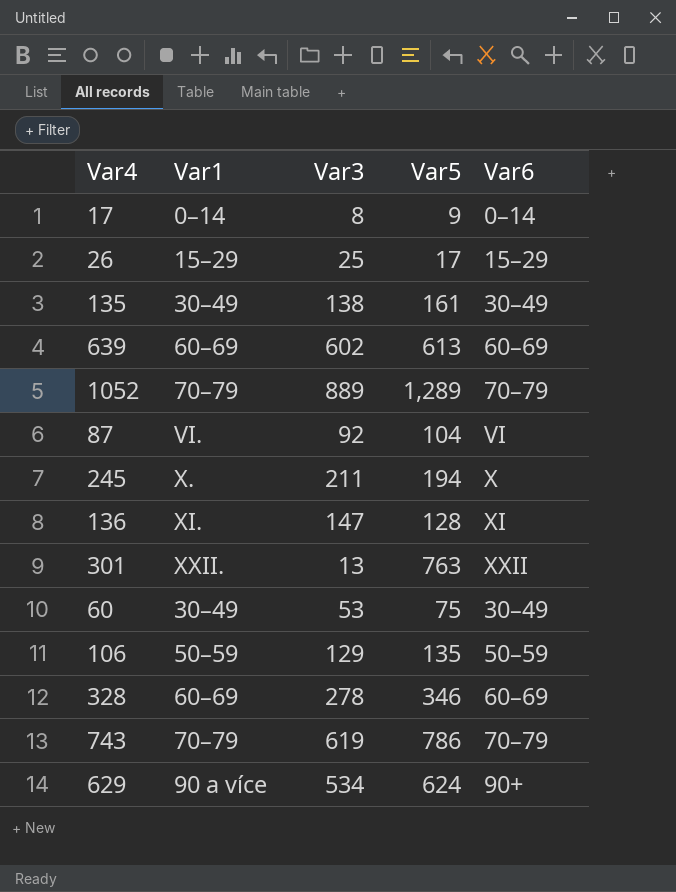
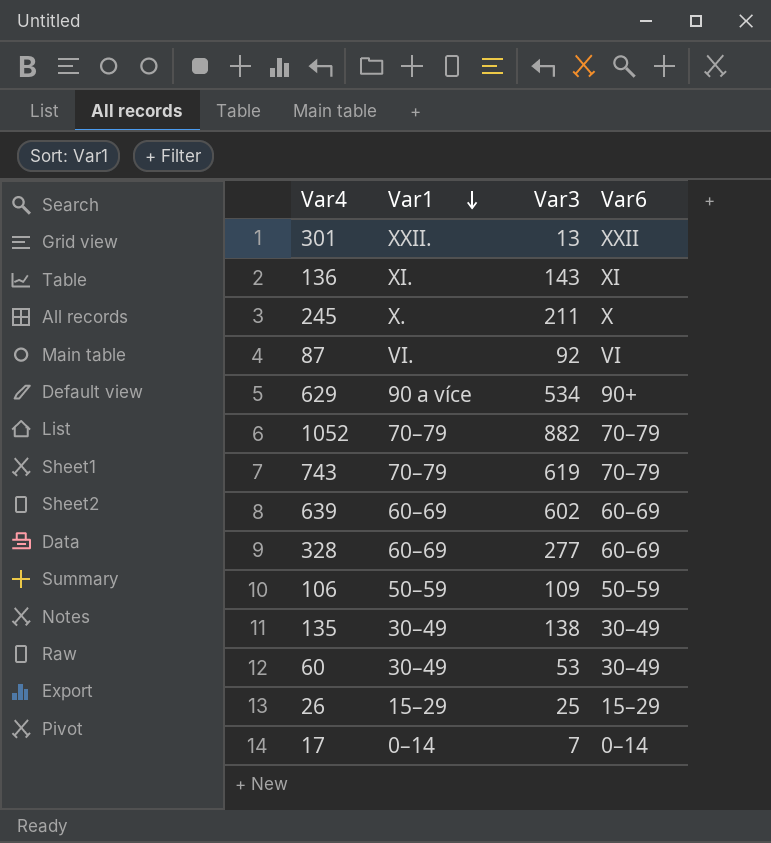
row order: none -> Var1 descending
column Var5 | position: 4 -> none
136 | Var3: 147 -> 143
1052 | Var3: 889 -> 882
328 | Var3: 278 -> 277
106 | Var3: 129 -> 109
17 | Var3: 8 -> 7

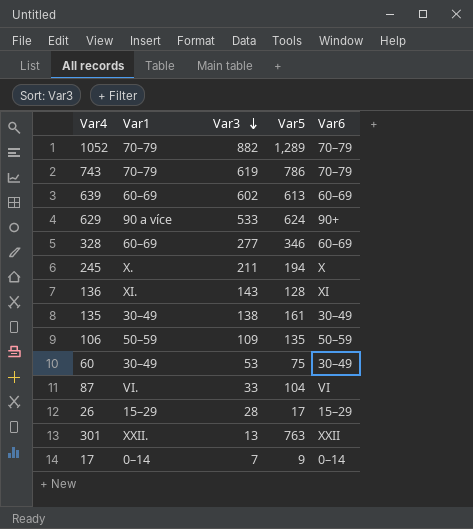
row order: Var1 descending -> Var3 descending
column Var5 | position: none -> 4
629 | Var3: 534 -> 533
87 | Var3: 92 -> 33
26 | Var3: 25 -> 28

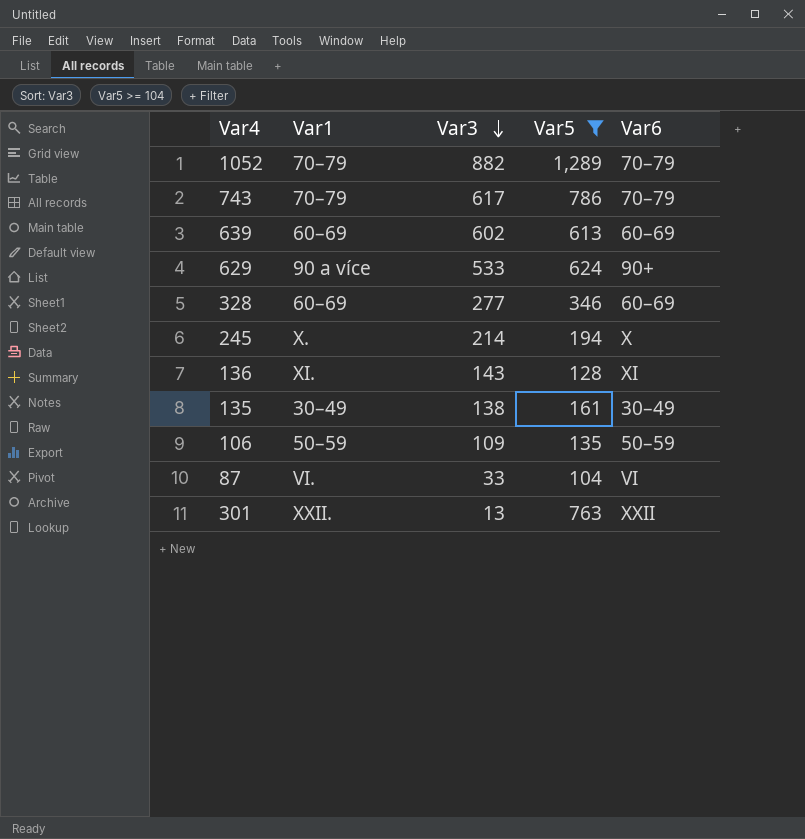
filter: none -> Var5 >= 104
743 | Var3: 619 -> 617
245 | Var3: 211 -> 214

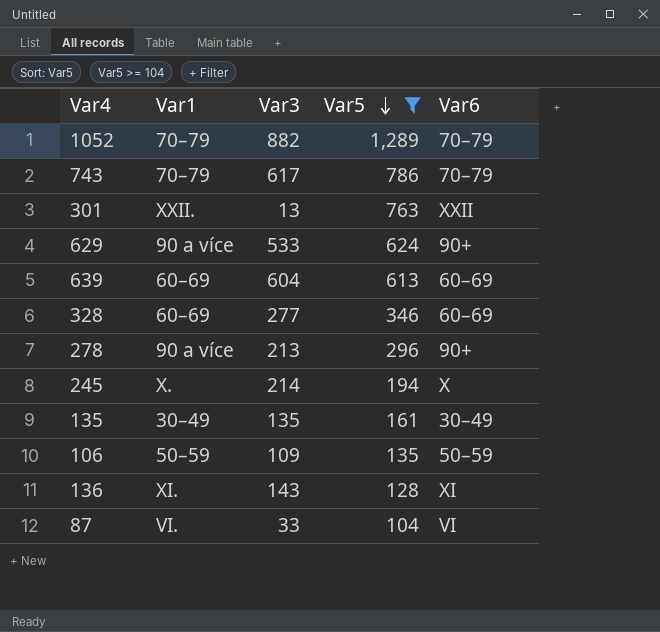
row order: Var3 descending -> Var5 descending
639 | Var3: 602 -> 604
row 278: none -> 90 a více | 213 | 296 | 90+
135 | Var3: 138 -> 135

